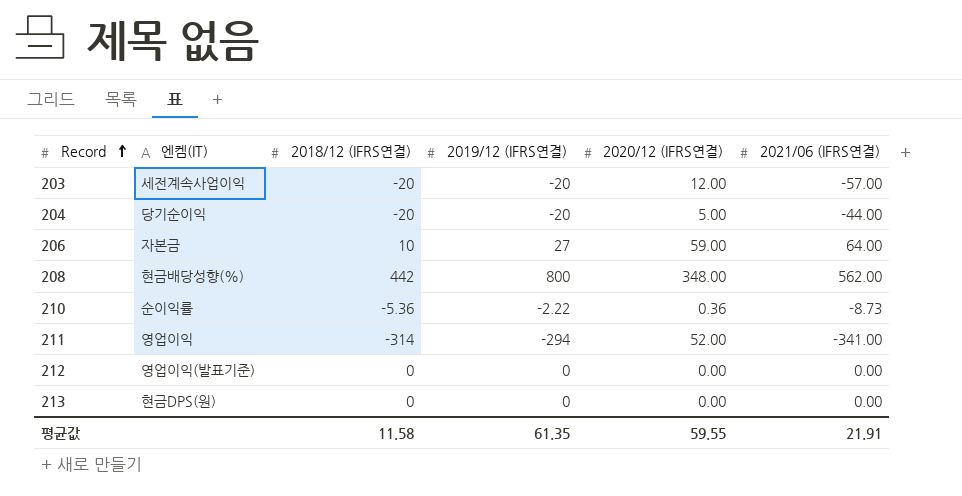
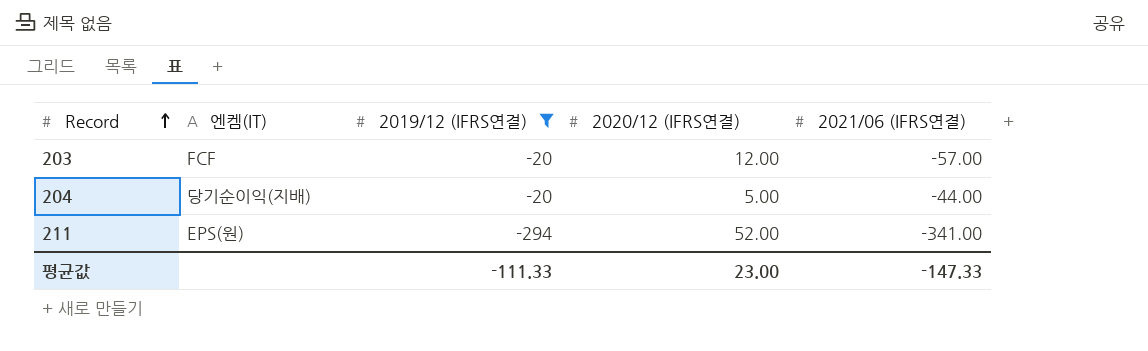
filter: none -> 2019/12 (IFRS연결) <= -20
column 2018/12 (IFRS연결) | position: 3 -> none
203 | 엔켐(IT): 세전계속사업이익 -> FCF
204 | 엔켐(IT): 당기순이익 -> 당기순이익(지배)
211 | 엔켐(IT): 영업이익 -> EPS(원)
평균값 | 2019/12 (IFRS연결): 61.35 -> -111.33
평균값 | 2020/12 (IFRS연결): 59.55 -> 23.00
평균값 | 2021/06 (IFRS연결): 21.91 -> -147.33

